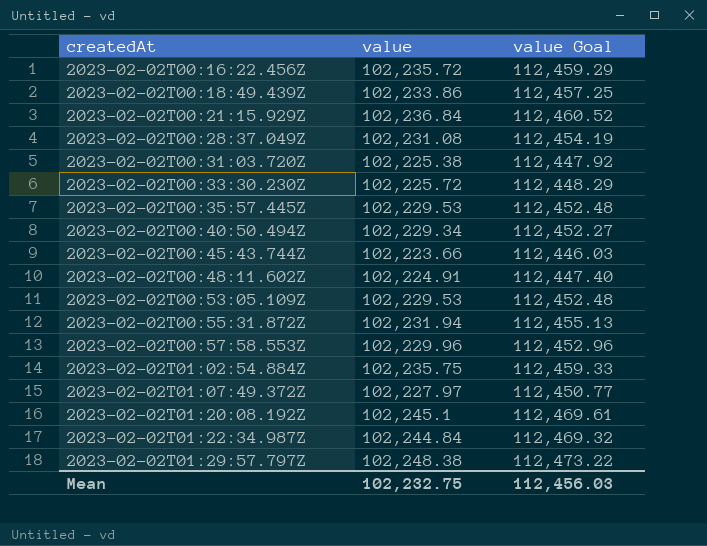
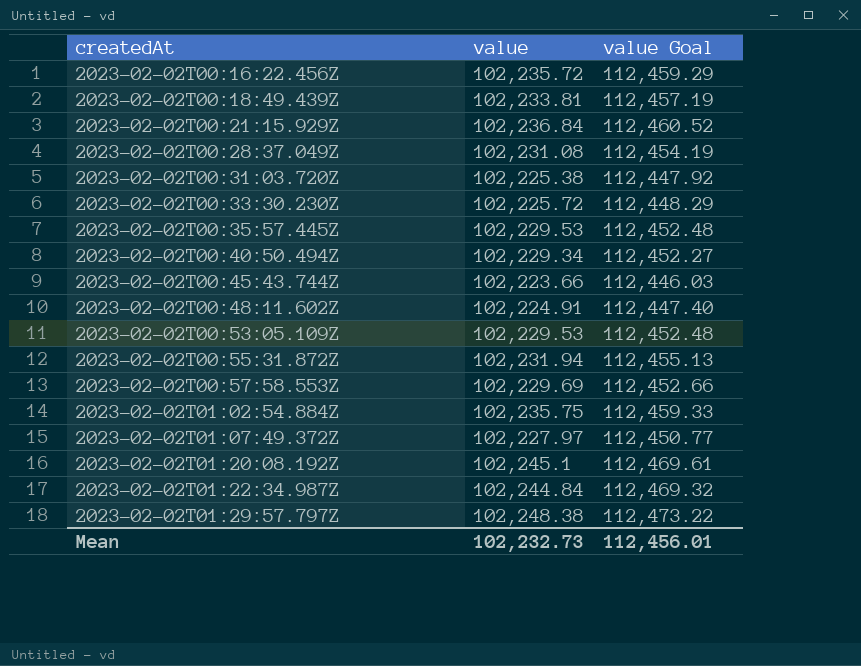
2023-02-02T00:18:49.439Z | value: 102,233.86 -> 102,233.81
2023-02-02T00:18:49.439Z | value Goal: 112,457.25 -> 112,457.19
2023-02-02T00:57:58.553Z | value: 102,229.96 -> 102,229.69
2023-02-02T00:57:58.553Z | value Goal: 112,452.96 -> 112,452.66
Mean | value: 102,232.75 -> 102,232.73
Mean | value Goal: 112,456.03 -> 112,456.01

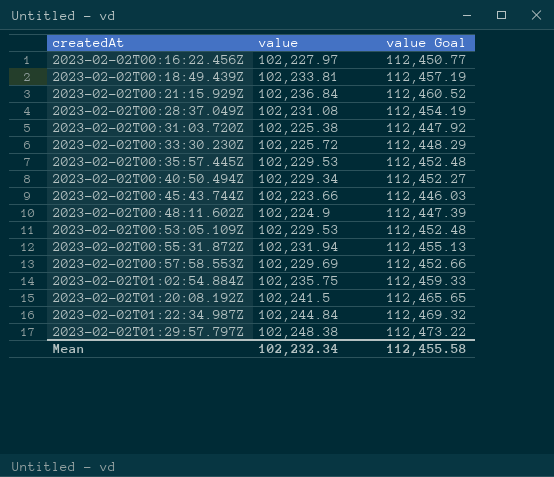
row 2023-02-02T01:07:49.372Z: 102,227.97 | 112,450.77 -> none
2023-02-02T00:16:22.456Z | value: 102,235.72 -> 102,227.97
2023-02-02T00:16:22.456Z | value Goal: 112,459.29 -> 112,450.77
2023-02-02T00:48:11.602Z | value: 102,224.91 -> 102,224.9
2023-02-02T00:48:11.602Z | value Goal: 112,447.40 -> 112,447.39
2023-02-02T01:20:08.192Z | value: 102,245.1 -> 102,241.5
2023-02-02T01:20:08.192Z | value Goal: 112,469.61 -> 112,465.65
Mean | value: 102,232.73 -> 102,232.34
Mean | value Goal: 112,456.01 -> 112,455.58

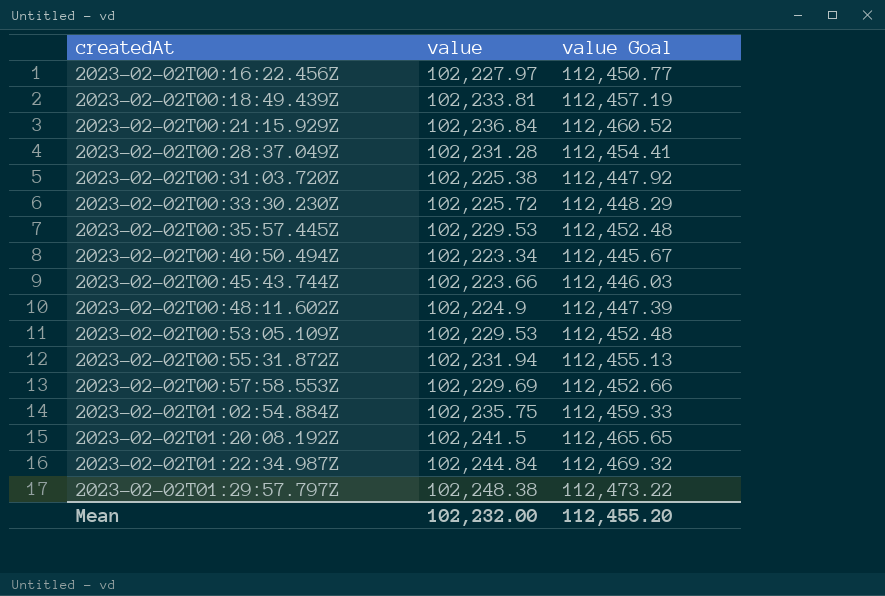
2023-02-02T00:28:37.049Z | value: 102,231.08 -> 102,231.28
2023-02-02T00:28:37.049Z | value Goal: 112,454.19 -> 112,454.41
2023-02-02T00:40:50.494Z | value: 102,229.34 -> 102,223.34
2023-02-02T00:40:50.494Z | value Goal: 112,452.27 -> 112,445.67
Mean | value: 102,232.34 -> 102,232.00
Mean | value Goal: 112,455.58 -> 112,455.20

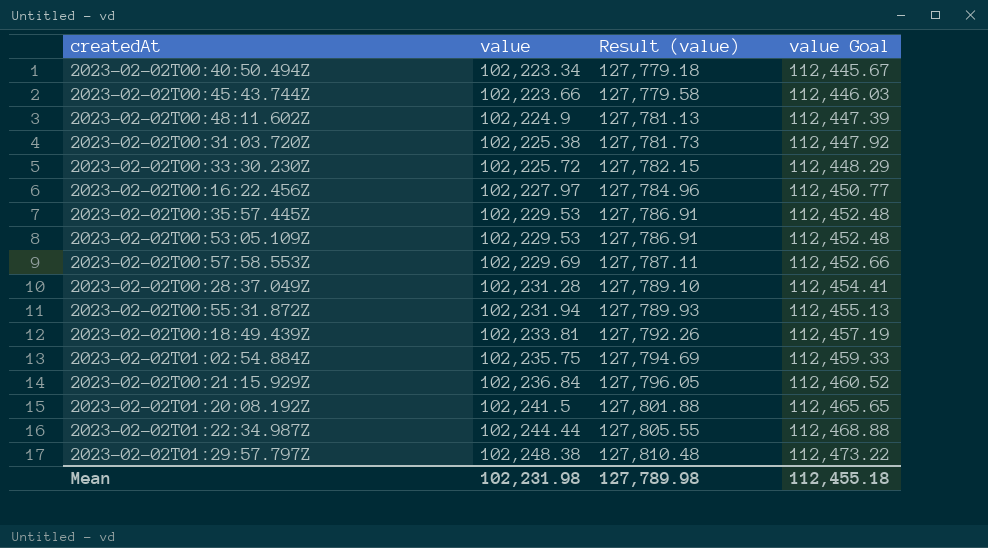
row order: createdAt ascending -> value ascending
column Result (value) | formula: none -> [value] * 1.25
2023-02-02T01:22:34.987Z | value: 102,244.84 -> 102,244.44
2023-02-02T01:22:34.987Z | value Goal: 112,469.32 -> 112,468.88
Mean | value: 102,232.00 -> 102,231.98
Mean | value Goal: 112,455.20 -> 112,455.18

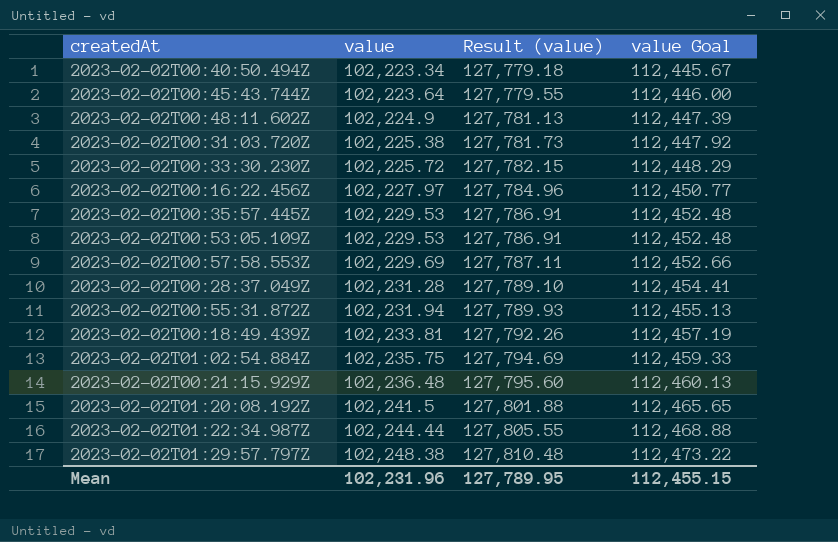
2023-02-02T00:45:43.744Z | value: 102,223.66 -> 102,223.64
2023-02-02T00:45:43.744Z | Result (value): 127,779.58 -> 127,779.55
2023-02-02T00:45:43.744Z | value Goal: 112,446.03 -> 112,446.00
2023-02-02T00:21:15.929Z | value: 102,236.84 -> 102,236.48
2023-02-02T00:21:15.929Z | Result (value): 127,796.05 -> 127,795.60
2023-02-02T00:21:15.929Z | value Goal: 112,460.52 -> 112,460.13
Mean | value: 102,231.98 -> 102,231.96
Mean | Result (value): 127,789.98 -> 127,789.95
Mean | value Goal: 112,455.18 -> 112,455.15

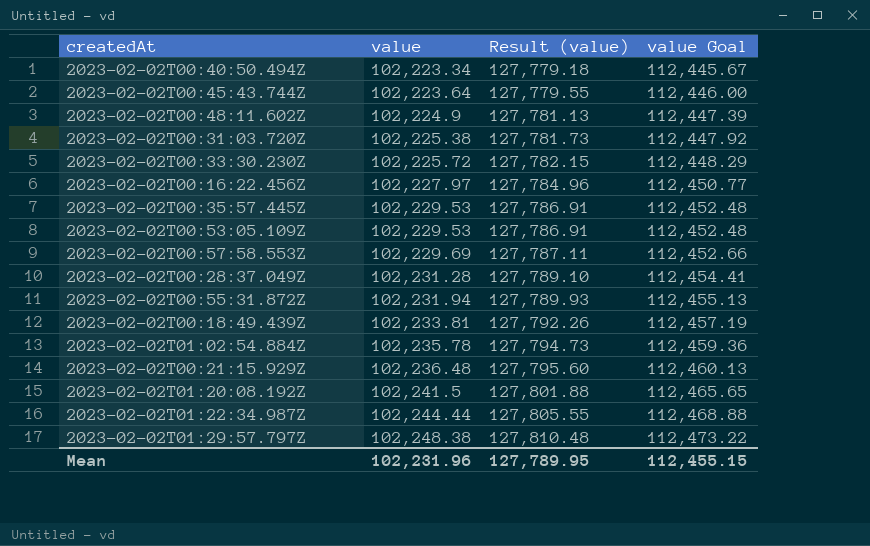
2023-02-02T01:02:54.884Z | value: 102,235.75 -> 102,235.78
2023-02-02T01:02:54.884Z | Result (value): 127,794.69 -> 127,794.73
2023-02-02T01:02:54.884Z | value Goal: 112,459.33 -> 112,459.36

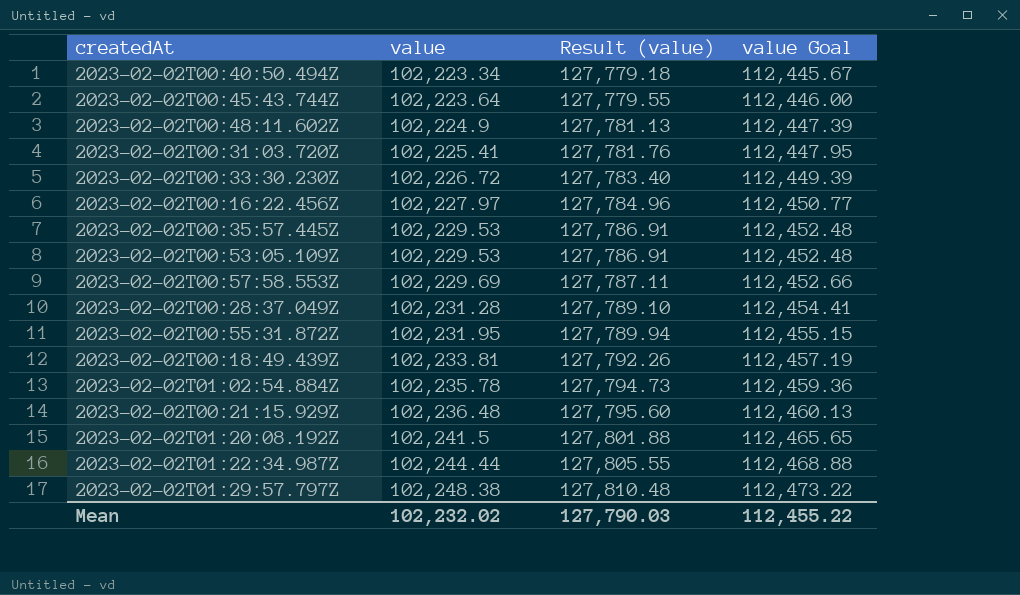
2023-02-02T00:31:03.720Z | value: 102,225.38 -> 102,225.41
2023-02-02T00:31:03.720Z | Result (value): 127,781.73 -> 127,781.76
2023-02-02T00:31:03.720Z | value Goal: 112,447.92 -> 112,447.95
2023-02-02T00:33:30.230Z | value: 102,225.72 -> 102,226.72
2023-02-02T00:33:30.230Z | Result (value): 127,782.15 -> 127,783.40
2023-02-02T00:33:30.230Z | value Goal: 112,448.29 -> 112,449.39
2023-02-02T00:55:31.872Z | value: 102,231.94 -> 102,231.95
2023-02-02T00:55:31.872Z | Result (value): 127,789.93 -> 127,789.94
2023-02-02T00:55:31.872Z | value Goal: 112,455.13 -> 112,455.15
Mean | value: 102,231.96 -> 102,232.02
Mean | Result (value): 127,789.95 -> 127,790.03
Mean | value Goal: 112,455.15 -> 112,455.22

